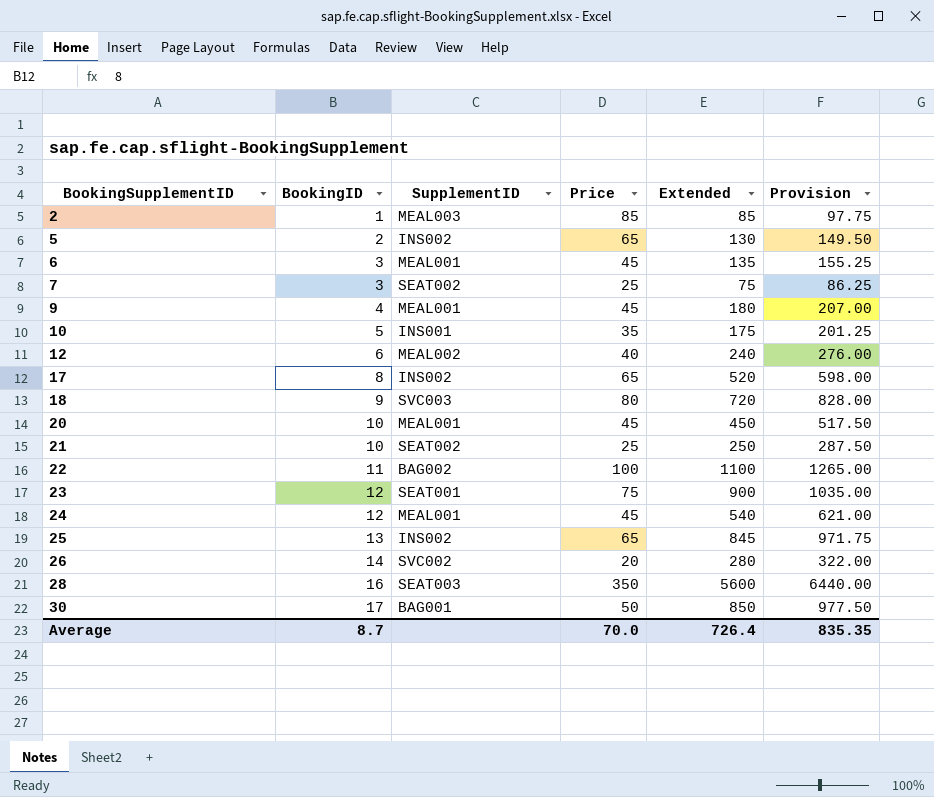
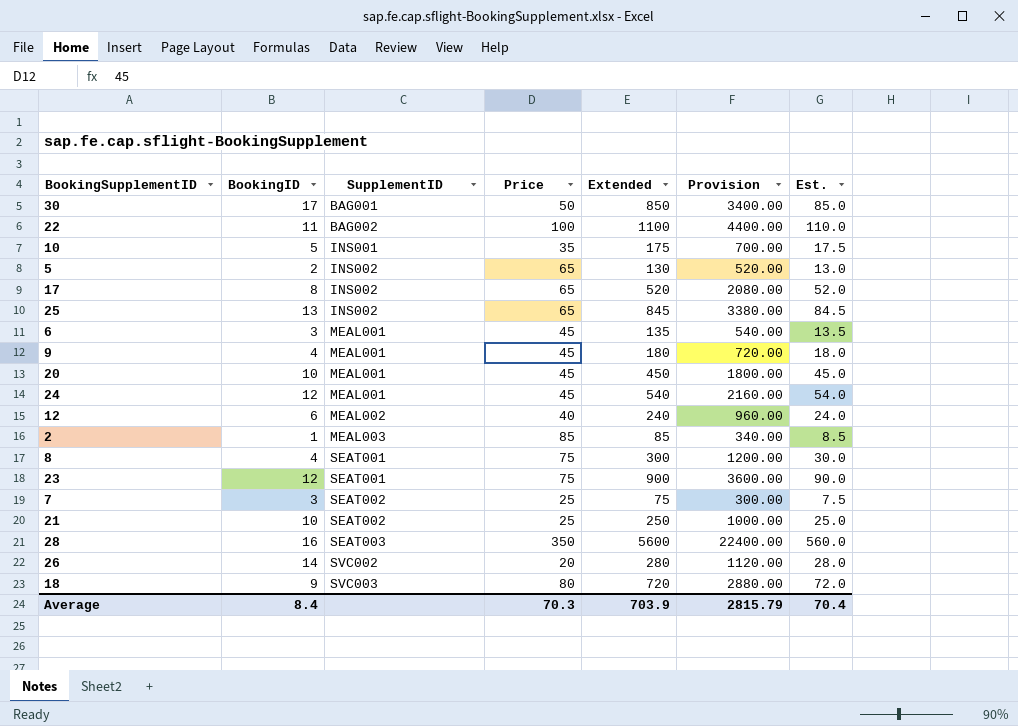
row order: BookingSupplementID ascending -> SupplementID ascending
column Provision | formula: [Extended] * 1.15 -> [Extended] * 4
column Est. | formula: none -> [Extended] * 0.1
row 8: none -> 4 | SEAT001 | 75 | 300 | 1200.00 | 30.0
Average | BookingID: 8.7 -> 8.4
Average | Price: 70.0 -> 70.3
Average | Extended: 726.4 -> 703.9
Average | Provision: 835.35 -> 2815.79

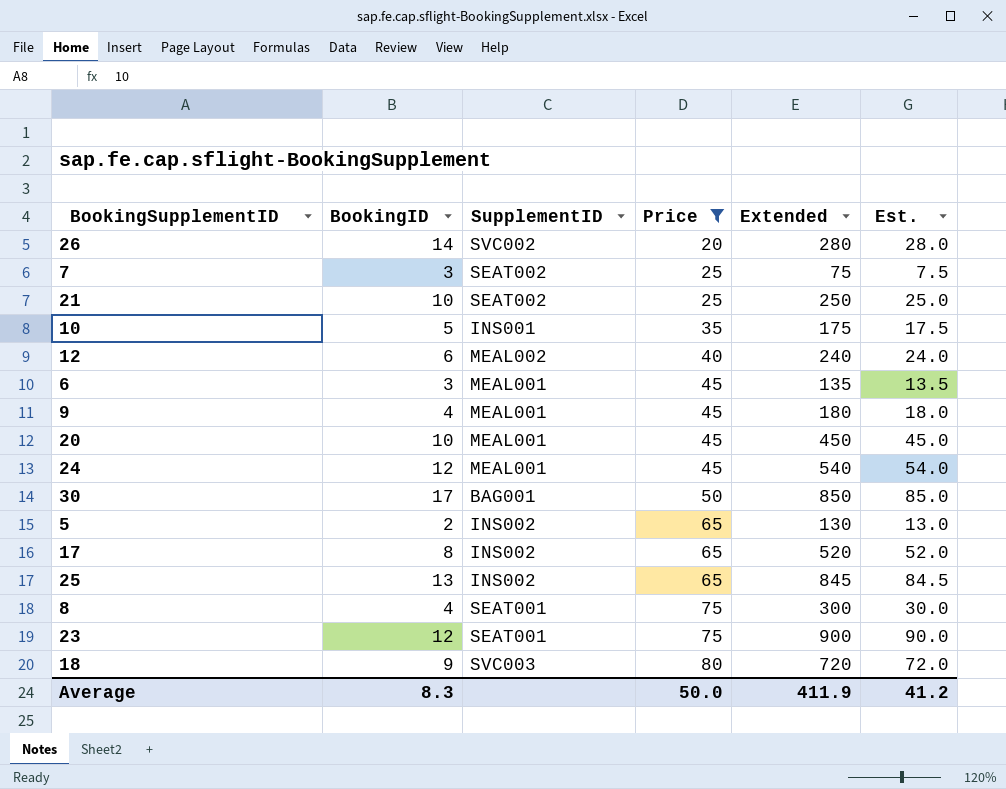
filter: none -> Price <= 80
row order: SupplementID ascending -> Price ascending
column Provision | formula: [Extended] * 4 -> none
Average | BookingID: 8.4 -> 8.3
Average | Price: 70.3 -> 50.0
Average | Extended: 703.9 -> 411.9
Average | Est.: 70.4 -> 41.2

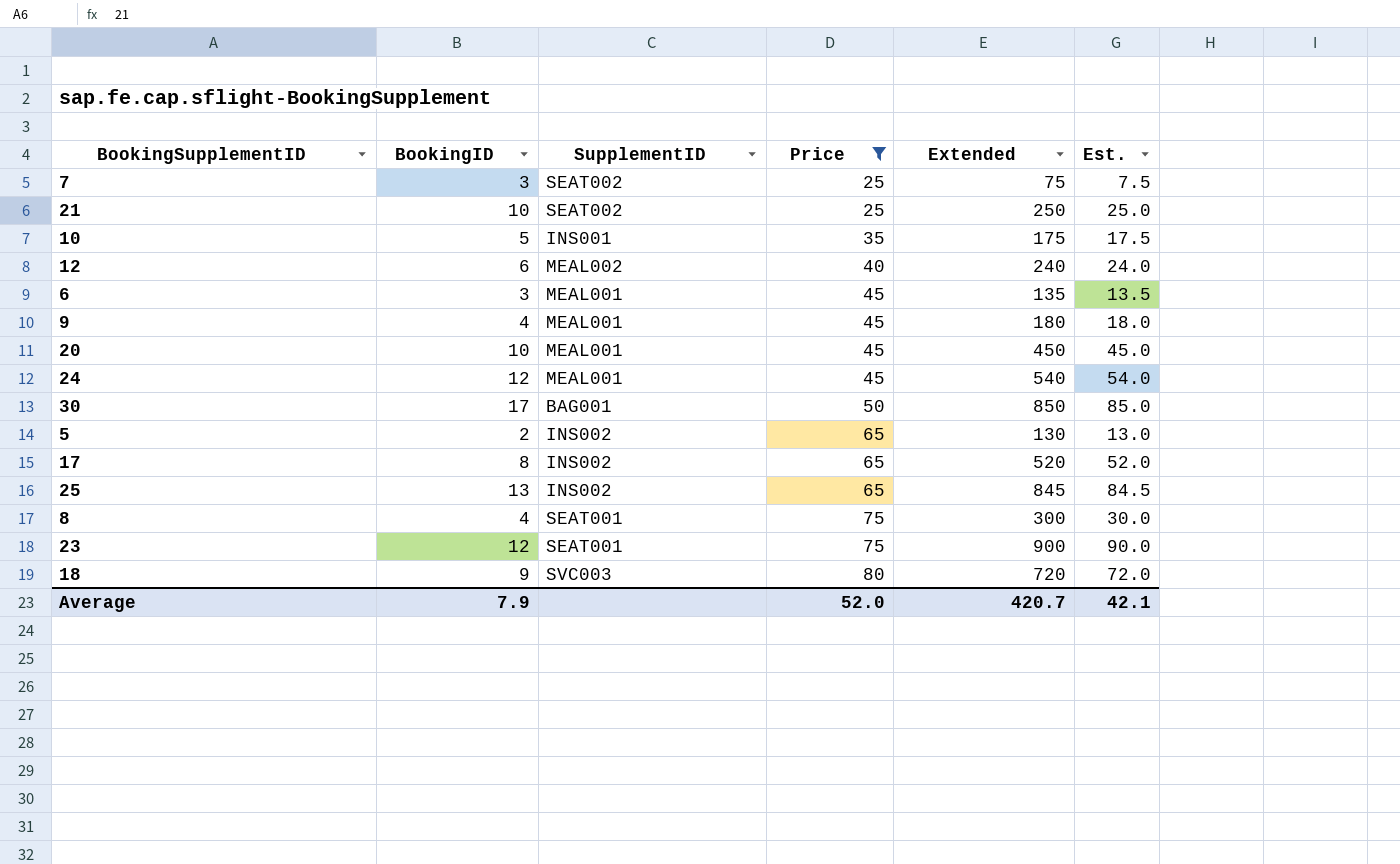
row 26: 14 | SVC002 | 20 | 280 | 28.0 -> none
Average | BookingID: 8.3 -> 7.9
Average | Price: 50.0 -> 52.0
Average | Extended: 411.9 -> 420.7
Average | Est.: 41.2 -> 42.1

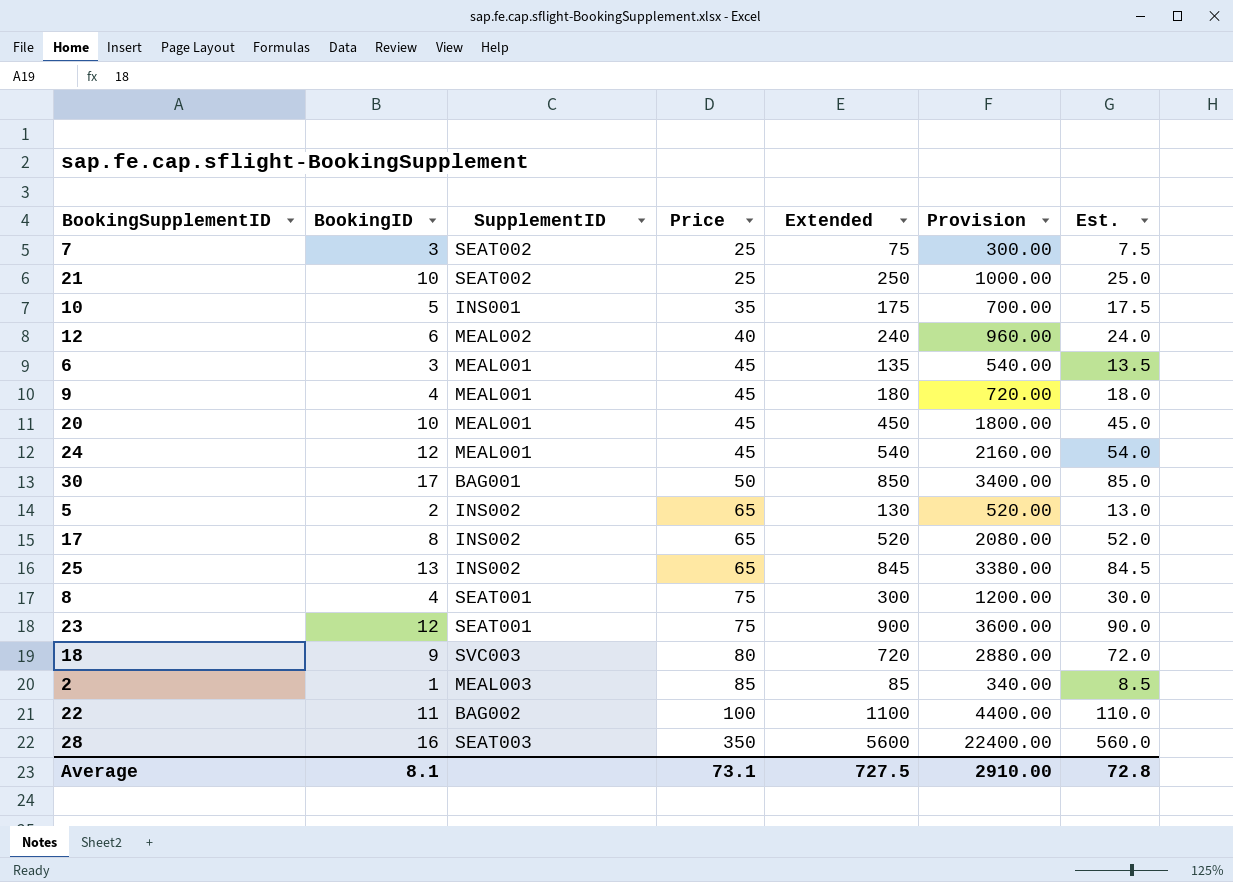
filter: Price <= 80 -> none
column Provision | formula: none -> [Extended] * 4
Average | BookingID: 7.9 -> 8.1
Average | Price: 52.0 -> 73.1
Average | Extended: 420.7 -> 727.5
Average | Est.: 42.1 -> 72.8

